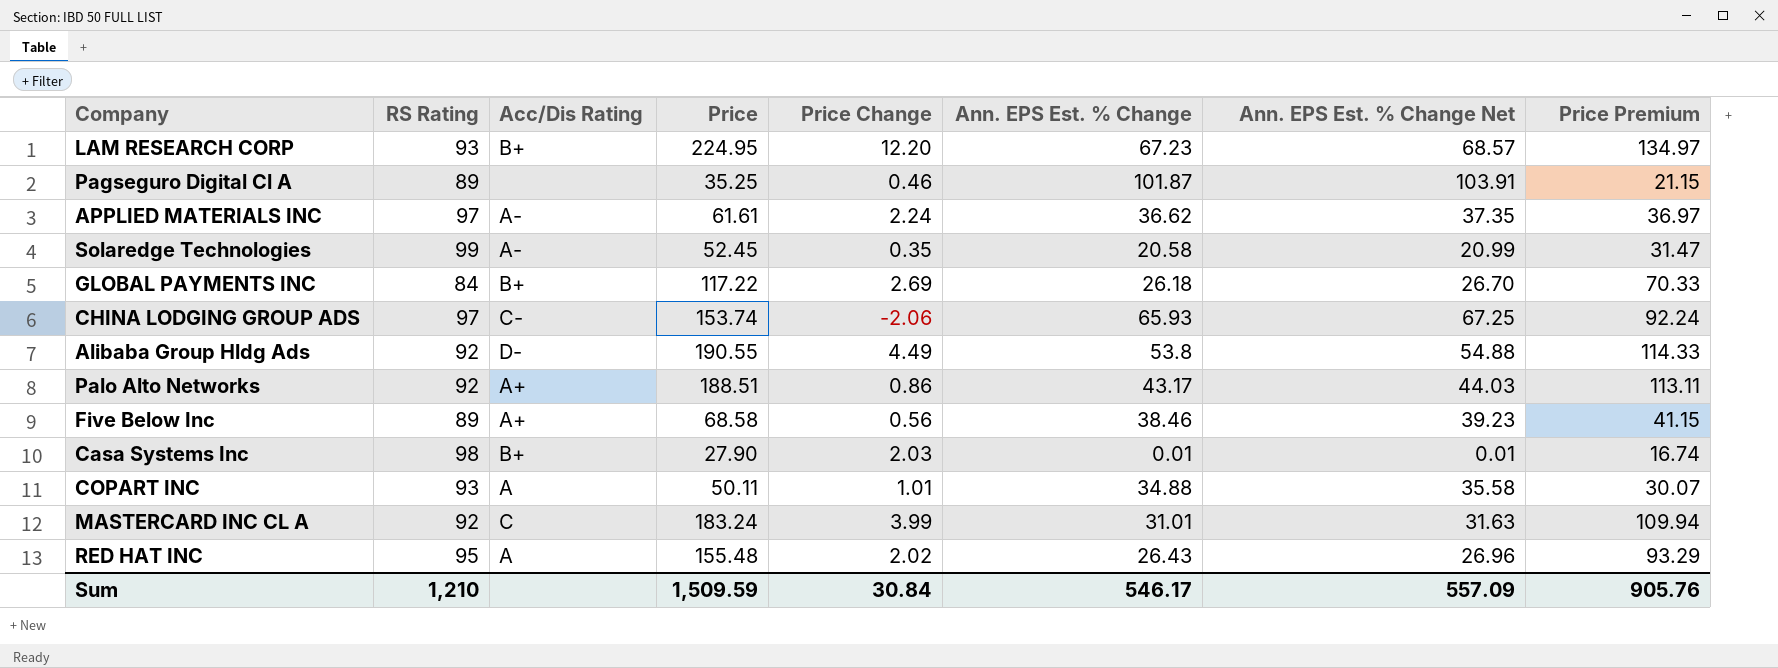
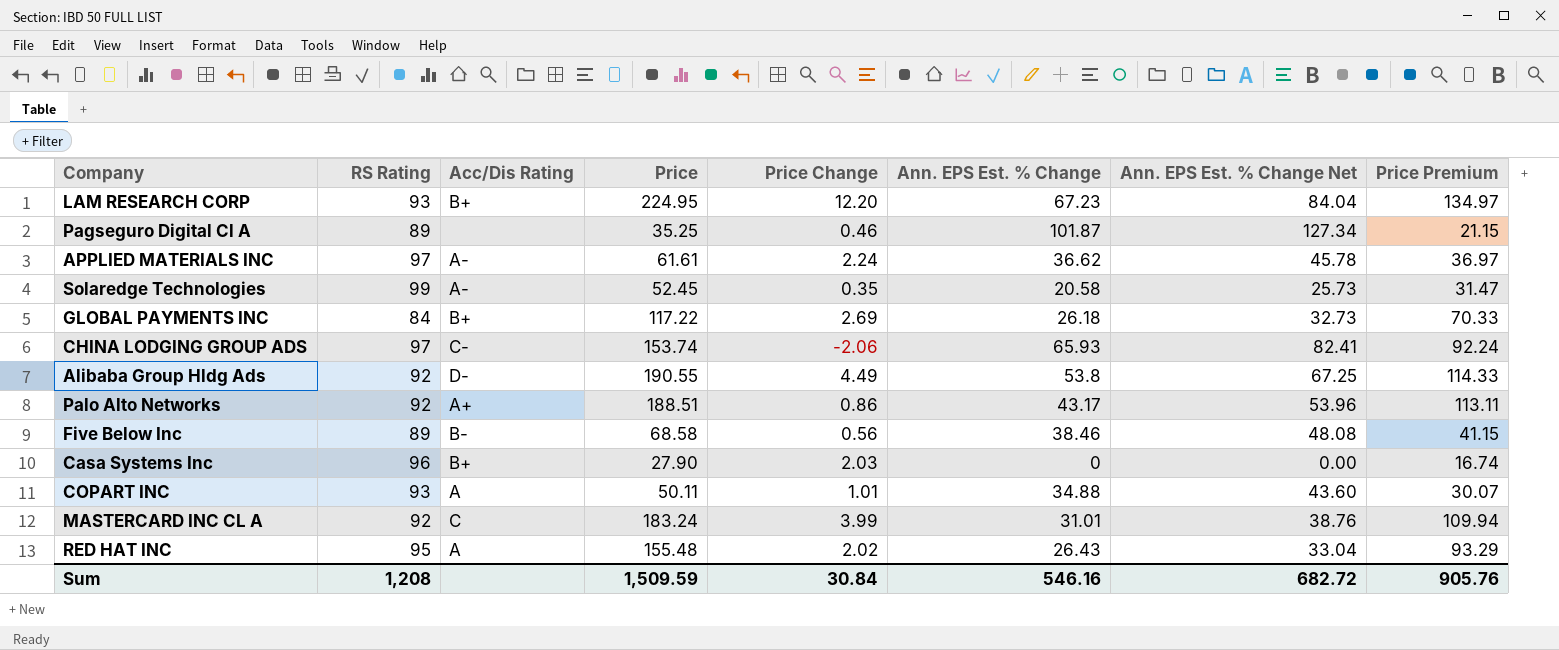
column Ann. EPS Est. % Change Net | formula: [Ann. EPS Est. % Change] * 1.02 -> [Ann. EPS Est. % Change] * 1.25
Five Below Inc | Acc/Dis Rating: A+ -> B-
Casa Systems Inc | RS Rating: 98 -> 96
Casa Systems Inc | Ann. EPS Est. % Change: 0.01 -> 0
Sum | RS Rating: 1,210 -> 1,208
Sum | Ann. EPS Est. % Change: 546.17 -> 546.16
Sum | Ann. EPS Est. % Change Net: 557.09 -> 682.72

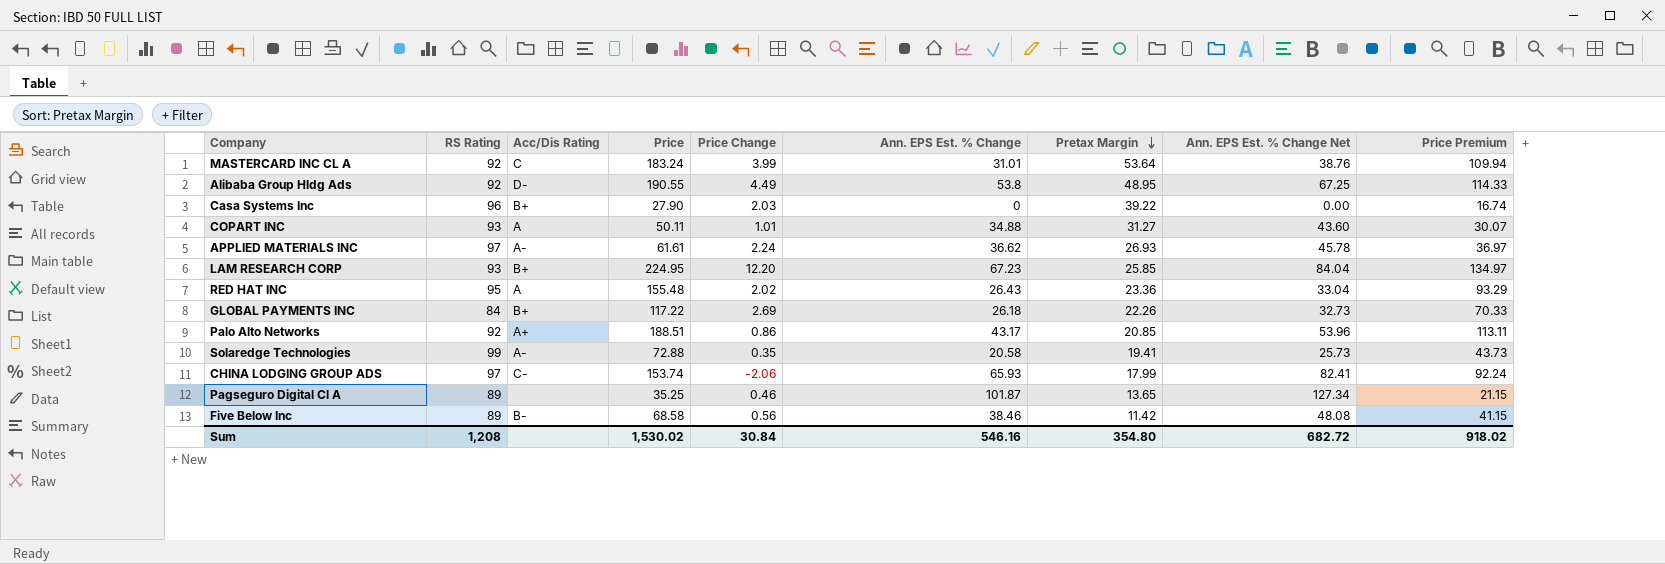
row order: none -> Pretax Margin descending
column Pretax Margin | position: none -> 7
Solaredge Technologies | Price: 52.45 -> 72.88
Solaredge Technologies | Price Premium: 31.47 -> 43.73
Sum | Price: 1,509.59 -> 1,530.02
Sum | Price Premium: 905.76 -> 918.02

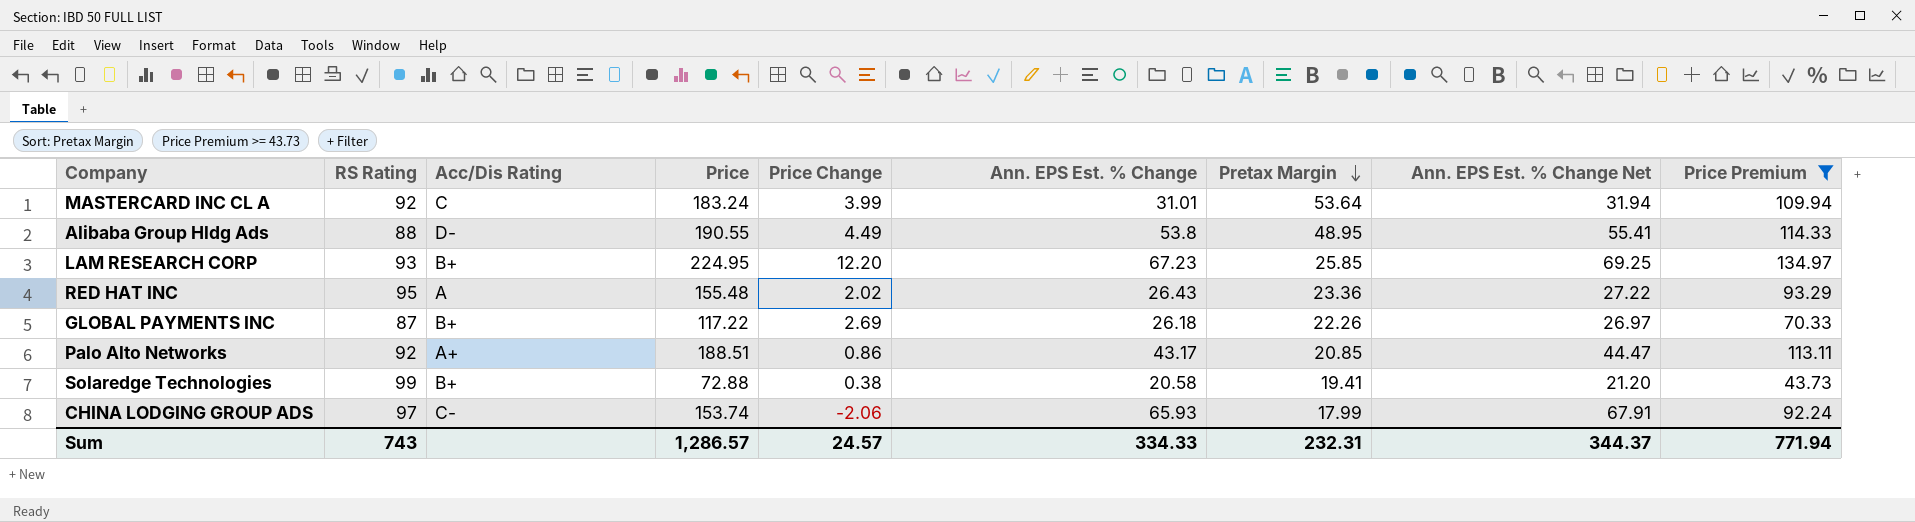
filter: none -> Price Premium >= 43.73
column Ann. EPS Est. % Change Net | formula: [Ann. EPS Est. % Change] * 1.25 -> [Ann. EPS Est. % Change] * 1.03
Alibaba Group Hldg Ads | RS Rating: 92 -> 88
GLOBAL PAYMENTS INC | RS Rating: 84 -> 87
Solaredge Technologies | Acc/Dis Rating: A- -> B+
Solaredge Technologies | Price Change: 0.35 -> 0.38
Sum | RS Rating: 1,208 -> 743
Sum | Price: 1,530.02 -> 1,286.57
Sum | Price Change: 30.84 -> 24.57
Sum | Ann. EPS Est. % Change: 546.16 -> 334.33
Sum | Pretax Margin: 354.80 -> 232.31
Sum | Ann. EPS Est. % Change Net: 682.72 -> 344.37
Sum | Price Premium: 918.02 -> 771.94

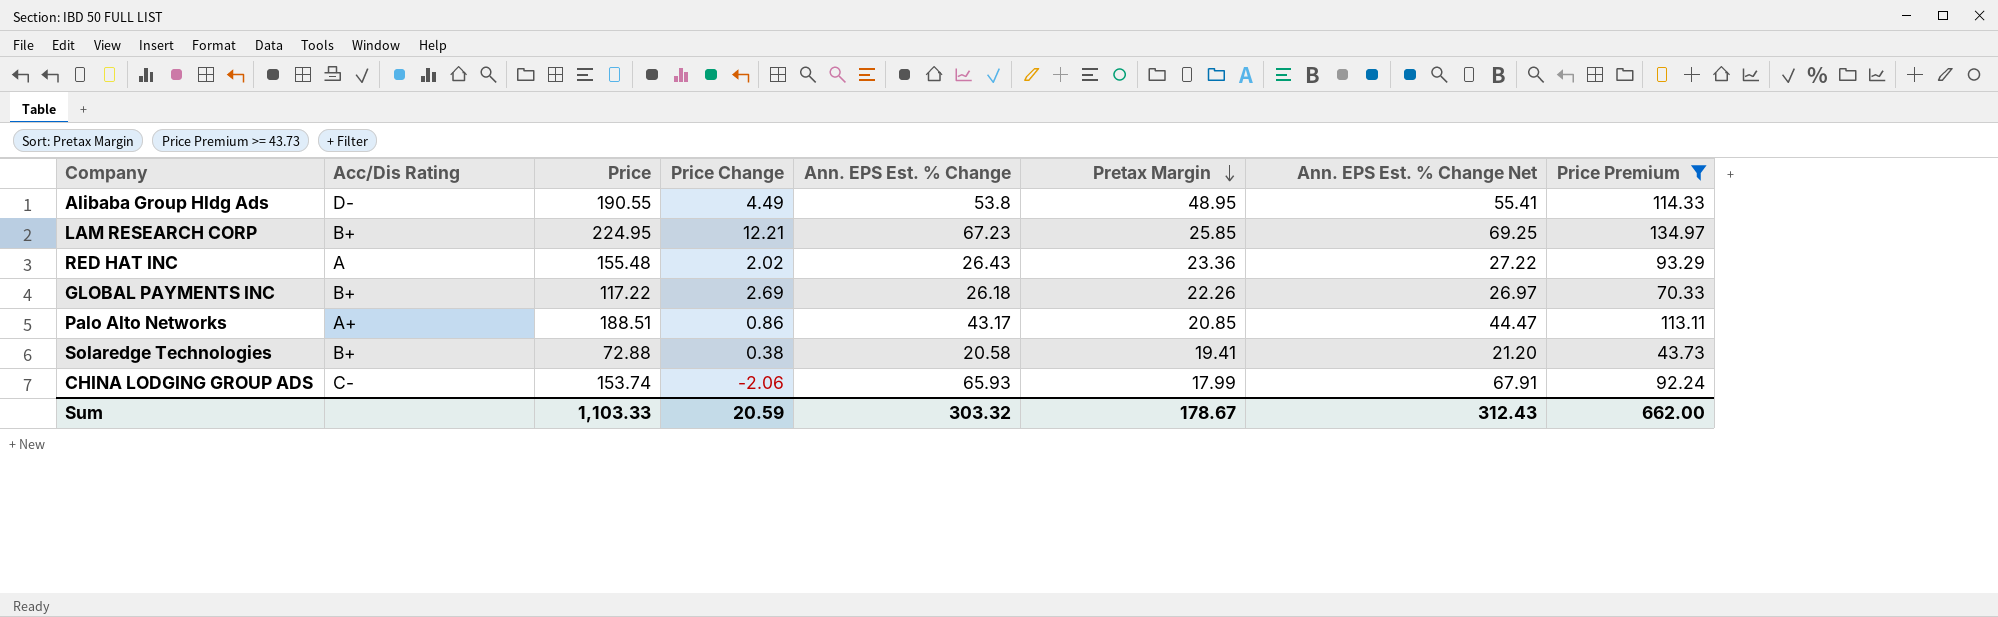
column RS Rating | position: 2 -> none
row MASTERCARD INC CL A: 92 | C | 183.24 | 3.99 | 31.01 | 53.64 | 31.94 | 109.94 -> none
LAM RESEARCH CORP | Price Change: 12.20 -> 12.21
Sum | Price: 1,286.57 -> 1,103.33
Sum | Price Change: 24.57 -> 20.59
Sum | Ann. EPS Est. % Change: 334.33 -> 303.32
Sum | Pretax Margin: 232.31 -> 178.67
Sum | Ann. EPS Est. % Change Net: 344.37 -> 312.43
Sum | Price Premium: 771.94 -> 662.00

